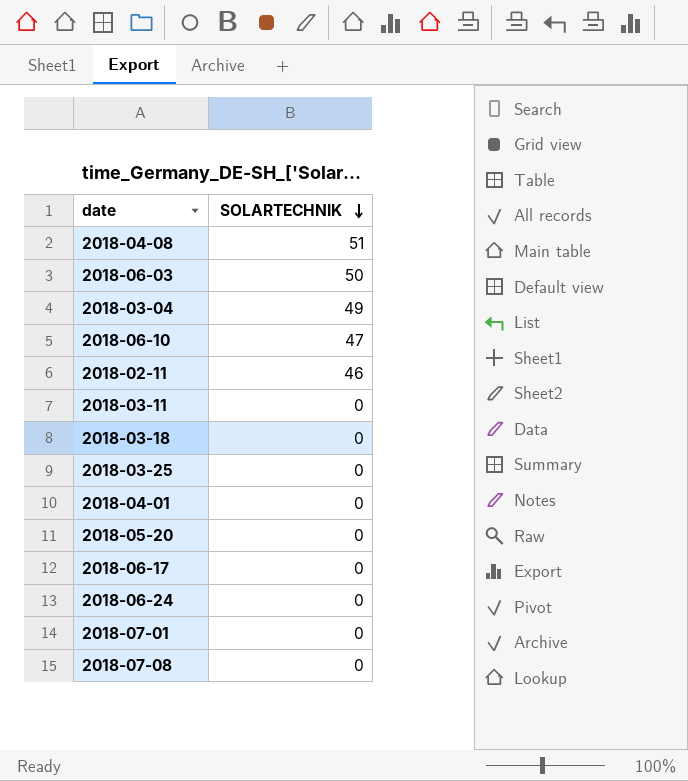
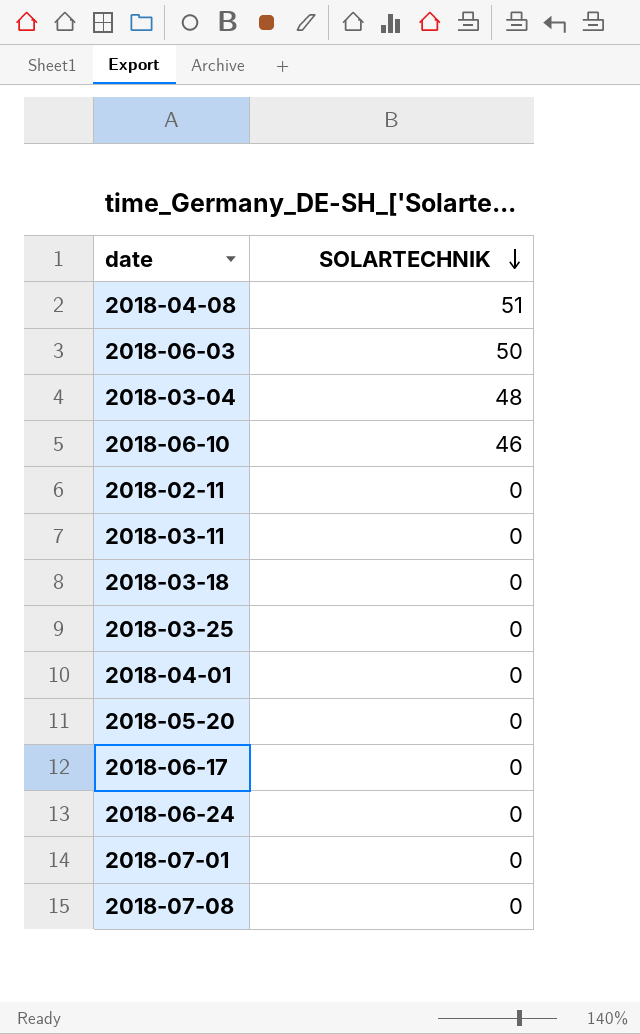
2018-03-04 | SOLARTECHNIK: 49 -> 48
2018-06-10 | SOLARTECHNIK: 47 -> 46
2018-02-11 | SOLARTECHNIK: 46 -> 0

